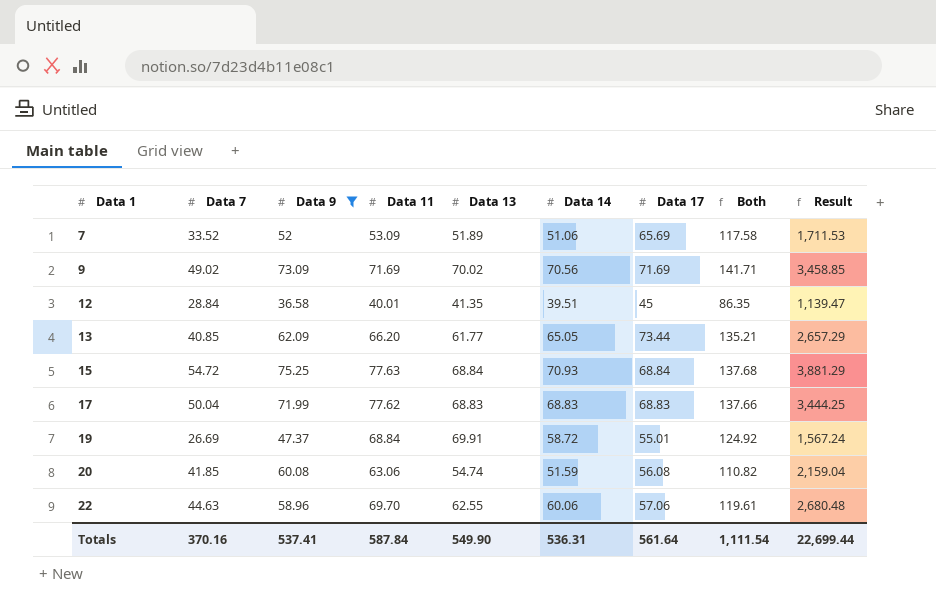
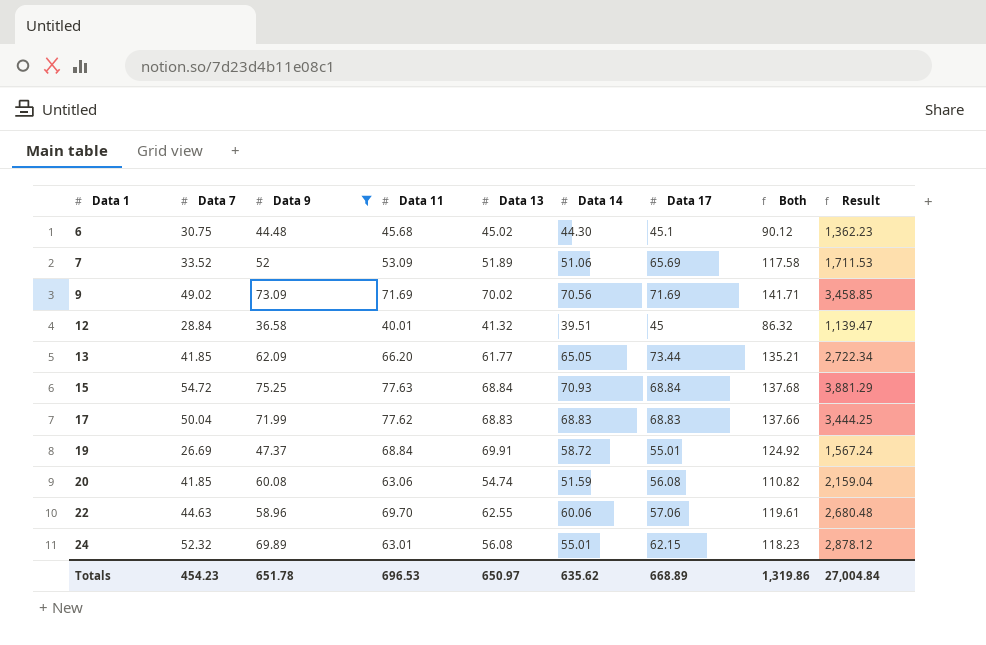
row 6: none -> 30.75 | 44.48 | 45.68 | 45.02 | 44.30 | 45.1 | 90.12 | 1,362.23
12 | Data 13: 41.35 -> 41.32
12 | Both: 86.35 -> 86.32
13 | Data 7: 40.85 -> 41.85
13 | Result: 2,657.29 -> 2,722.34
row 24: none -> 52.32 | 69.89 | 63.01 | 56.08 | 55.01 | 62.15 | 118.23 | 2,878.12
Totals | Data 7: 370.16 -> 454.23
Totals | Data 9: 537.41 -> 651.78
Totals | Data 11: 587.84 -> 696.53
Totals | Data 13: 549.90 -> 650.97
Totals | Data 14: 536.31 -> 635.62
Totals | Data 17: 561.64 -> 668.89
Totals | Both: 1,111.54 -> 1,319.86
Totals | Result: 22,699.44 -> 27,004.84

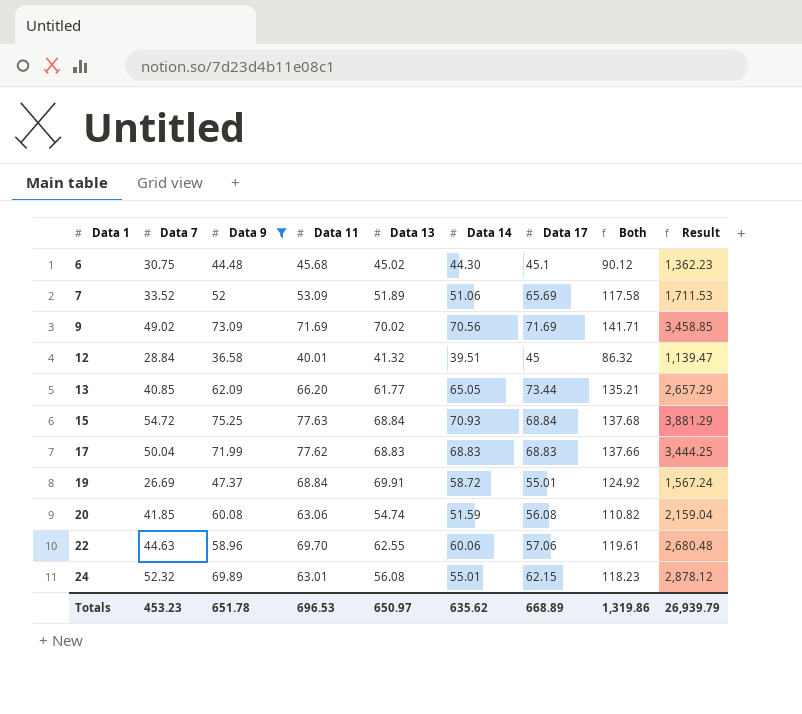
13 | Data 7: 41.85 -> 40.85
13 | Result: 2,722.34 -> 2,657.29
Totals | Data 7: 454.23 -> 453.23
Totals | Result: 27,004.84 -> 26,939.79

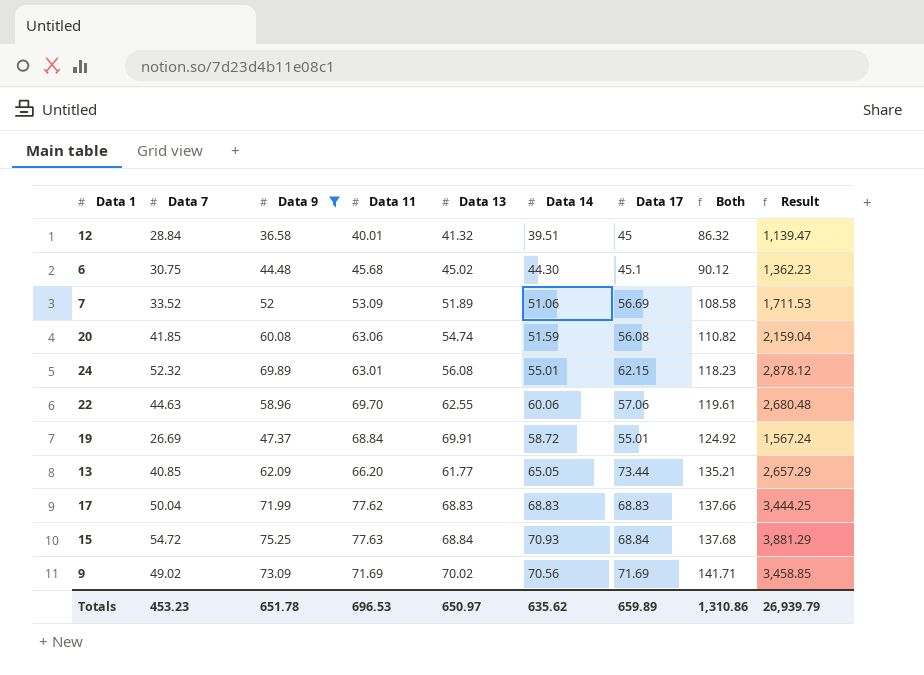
row order: Data 1 ascending -> Both ascending
7 | Data 17: 65.69 -> 56.69
7 | Both: 117.58 -> 108.58
Totals | Data 17: 668.89 -> 659.89
Totals | Both: 1,319.86 -> 1,310.86

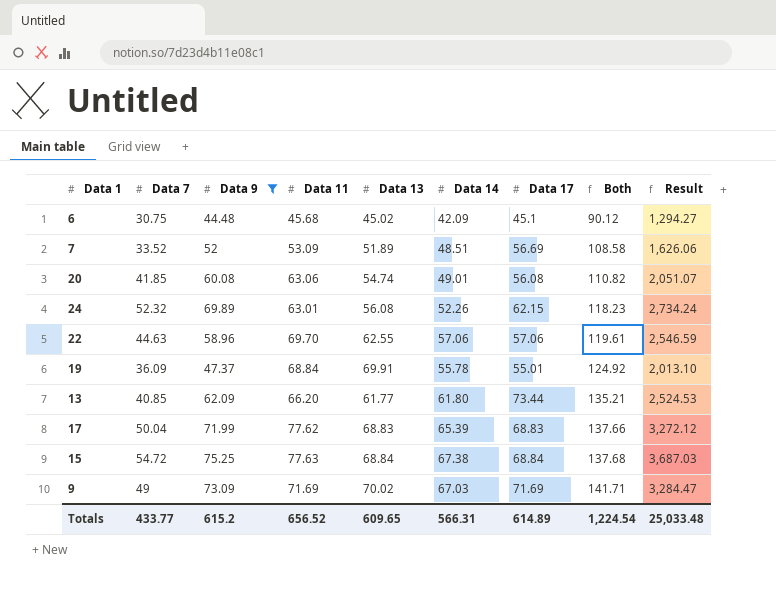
row 12: 28.84 | 36.58 | 40.01 | 41.32 | 39.51 | 45 | 86.32 | 1,139.47 -> none
6 | Data 14: 44.30 -> 42.09
6 | Result: 1,362.23 -> 1,294.27
7 | Data 14: 51.06 -> 48.51
7 | Result: 1,711.53 -> 1,626.06
20 | Data 14: 51.59 -> 49.01
20 | Result: 2,159.04 -> 2,051.07
24 | Data 14: 55.01 -> 52.26
24 | Result: 2,878.12 -> 2,734.24
22 | Data 14: 60.06 -> 57.06
22 | Result: 2,680.48 -> 2,546.59
19 | Data 7: 26.69 -> 36.09
19 | Data 14: 58.72 -> 55.78
19 | Result: 1,567.24 -> 2,013.10
13 | Data 14: 65.05 -> 61.80
13 | Result: 2,657.29 -> 2,524.53
17 | Data 14: 68.83 -> 65.39
17 | Result: 3,444.25 -> 3,272.12
15 | Data 14: 70.93 -> 67.38
15 | Result: 3,881.29 -> 3,687.03
9 | Data 7: 49.02 -> 49
9 | Data 14: 70.56 -> 67.03
9 | Result: 3,458.85 -> 3,284.47
Totals | Data 7: 453.23 -> 433.77
Totals | Data 9: 651.78 -> 615.2
Totals | Data 11: 696.53 -> 656.52
Totals | Data 13: 650.97 -> 609.65
Totals | Data 14: 635.62 -> 566.31
Totals | Data 17: 659.89 -> 614.89
Totals | Both: 1,310.86 -> 1,224.54
Totals | Result: 26,939.79 -> 25,033.48

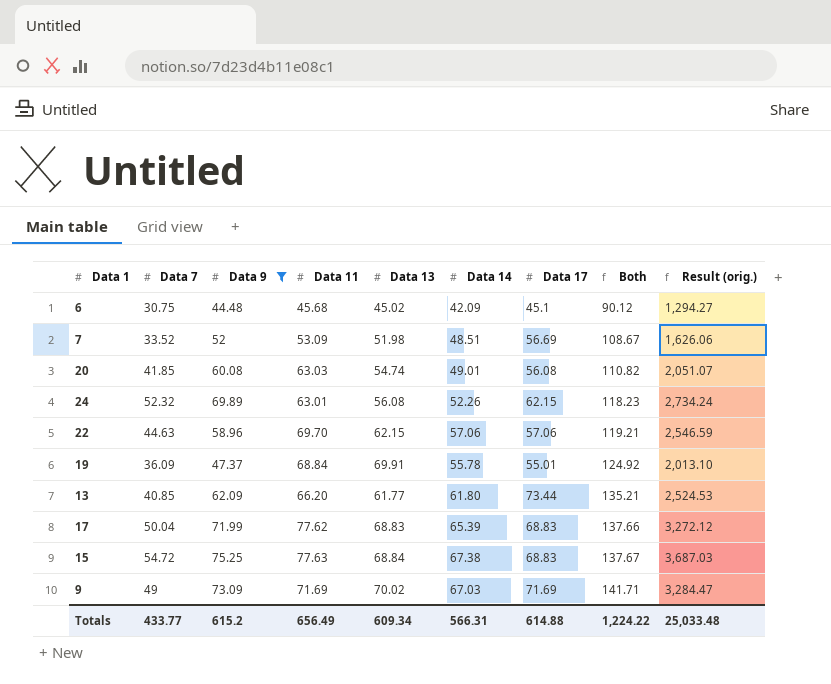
column name: Result -> Result (orig.)
7 | Data 13: 51.89 -> 51.98
7 | Both: 108.58 -> 108.67
20 | Data 11: 63.06 -> 63.03
22 | Data 13: 62.55 -> 62.15
22 | Both: 119.61 -> 119.21
15 | Data 17: 68.84 -> 68.83
15 | Both: 137.68 -> 137.67
Totals | Data 11: 656.52 -> 656.49
Totals | Data 13: 609.65 -> 609.34
Totals | Data 17: 614.89 -> 614.88
Totals | Both: 1,224.54 -> 1,224.22

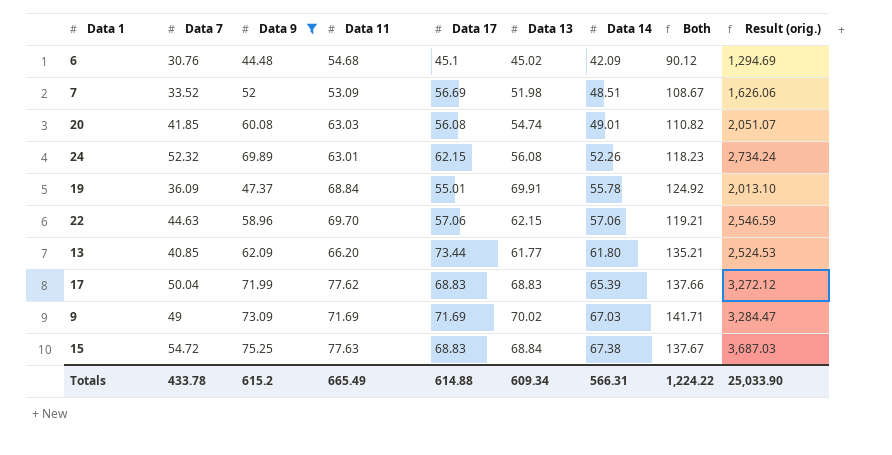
row order: Both ascending -> Data 14 ascending
column Data 17 | position: 7 -> 5
6 | Data 7: 30.75 -> 30.76
6 | Data 11: 45.68 -> 54.68
6 | Result (orig.): 1,294.27 -> 1,294.69
Totals | Data 7: 433.77 -> 433.78
Totals | Data 11: 656.49 -> 665.49
Totals | Result (orig.): 25,033.48 -> 25,033.90

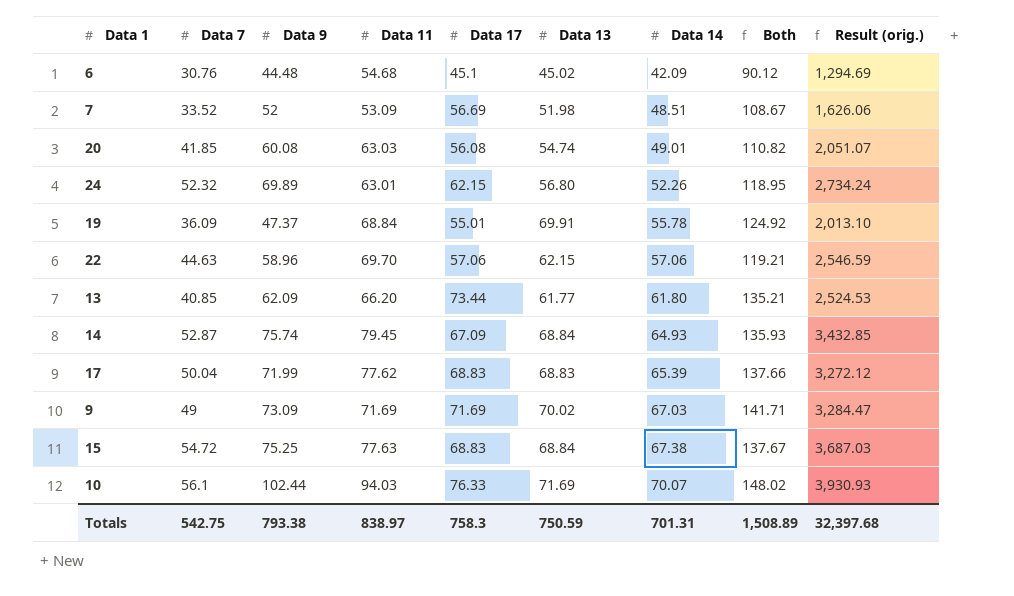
filter: Data 9 <= 75.25 -> none
24 | Data 13: 56.08 -> 56.80
24 | Both: 118.23 -> 118.95
Totals | Data 7: 433.78 -> 542.75
Totals | Data 9: 615.2 -> 793.38
Totals | Data 11: 665.49 -> 838.97
Totals | Data 17: 614.88 -> 758.3
Totals | Data 13: 609.34 -> 750.59
Totals | Data 14: 566.31 -> 701.31
Totals | Both: 1,224.22 -> 1,508.89
Totals | Result (orig.): 25,033.90 -> 32,397.68

